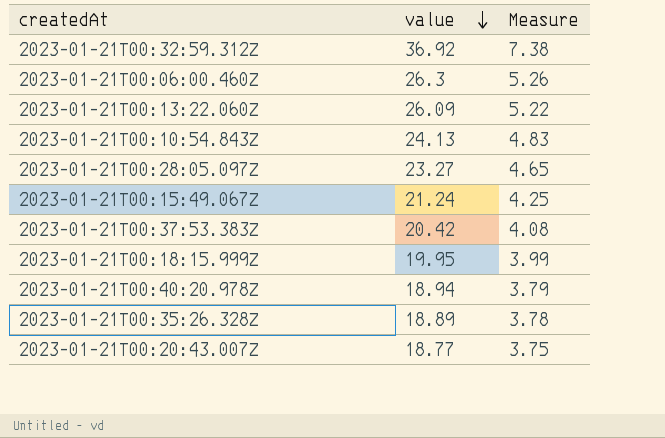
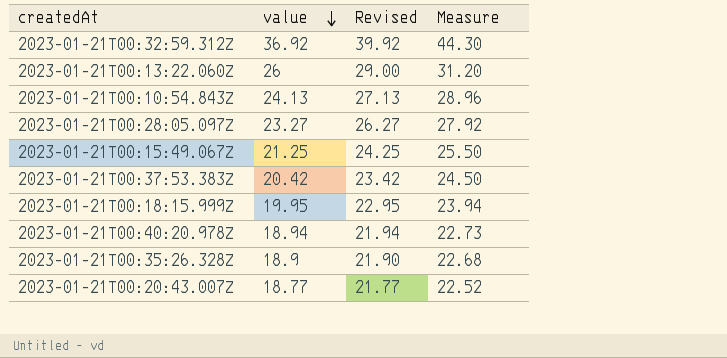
column Revised | formula: none -> [value] + 3
column Measure | formula: [value] * 0.2 -> [value] * 1.2
row 2023-01-21T00:06:00.460Z: 26.3 | 5.26 -> none
2023-01-21T00:13:22.060Z | value: 26.09 -> 26
2023-01-21T00:15:49.067Z | value: 21.24 -> 21.25
2023-01-21T00:35:26.328Z | value: 18.89 -> 18.9

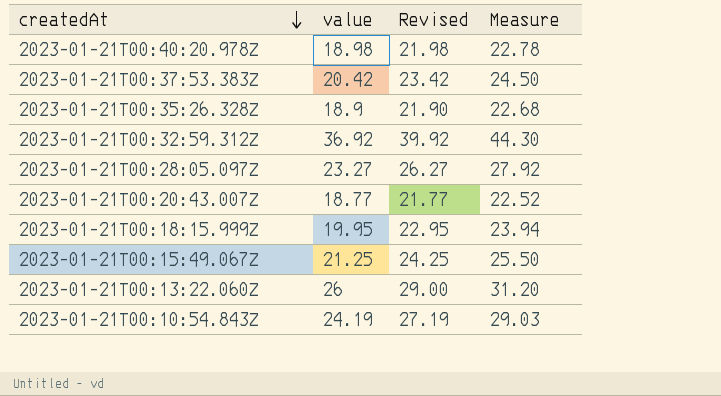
row order: value descending -> createdAt descending
2023-01-21T00:40:20.978Z | value: 18.94 -> 18.98
2023-01-21T00:40:20.978Z | Revised: 21.94 -> 21.98
2023-01-21T00:40:20.978Z | Measure: 22.73 -> 22.78
2023-01-21T00:10:54.843Z | value: 24.13 -> 24.19
2023-01-21T00:10:54.843Z | Revised: 27.13 -> 27.19
2023-01-21T00:10:54.843Z | Measure: 28.96 -> 29.03

